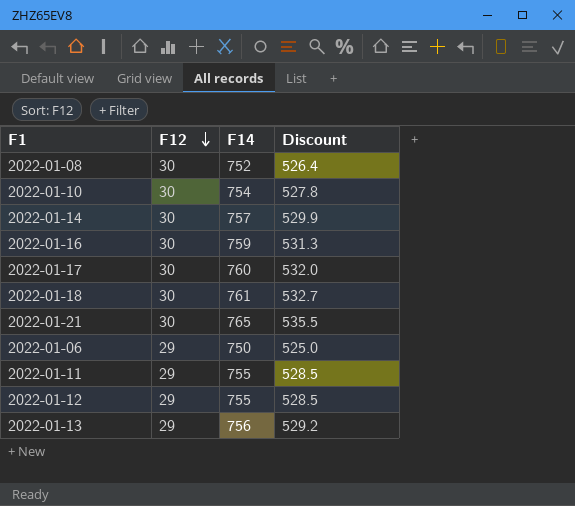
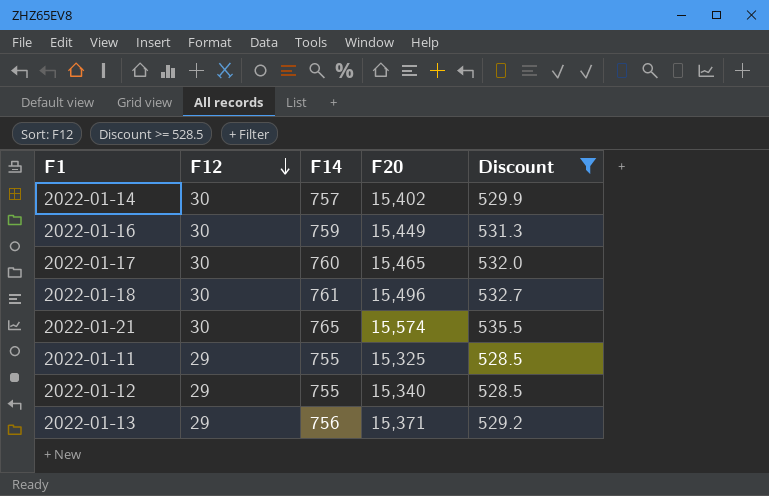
filter: none -> Discount >= 528.5
column F20 | position: none -> 4

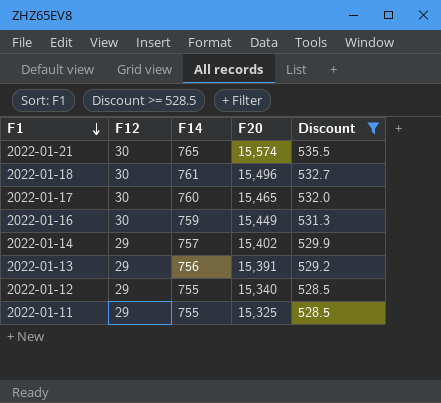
row order: F12 descending -> F1 descending
2022-01-14 | F12: 30 -> 29
2022-01-13 | F20: 15,371 -> 15,391

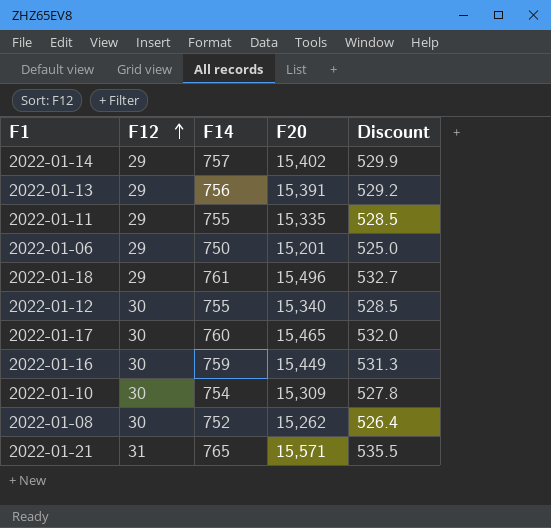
filter: Discount >= 528.5 -> none
row order: F1 descending -> F12 ascending
2022-01-11 | F20: 15,325 -> 15,335
2022-01-18 | F12: 30 -> 29
2022-01-12 | F12: 29 -> 30
2022-01-21 | F12: 30 -> 31
2022-01-21 | F20: 15,574 -> 15,571

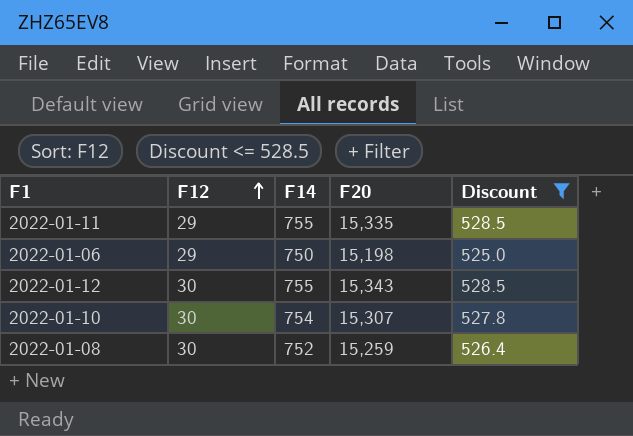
filter: none -> Discount <= 528.5
2022-01-06 | F20: 15,201 -> 15,198
2022-01-12 | F20: 15,340 -> 15,343
2022-01-10 | F20: 15,309 -> 15,307
2022-01-08 | F20: 15,262 -> 15,259

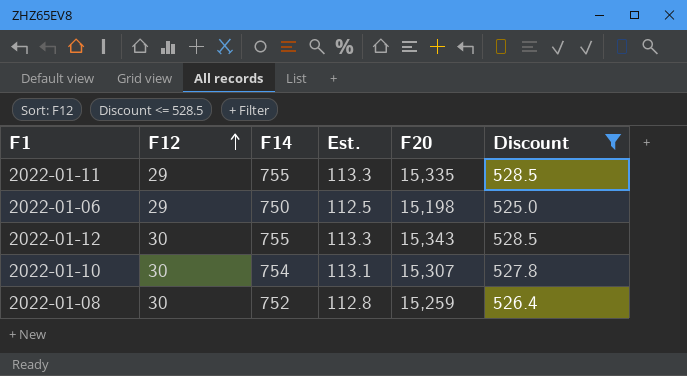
column Est. | formula: none -> [F14] * 0.15

